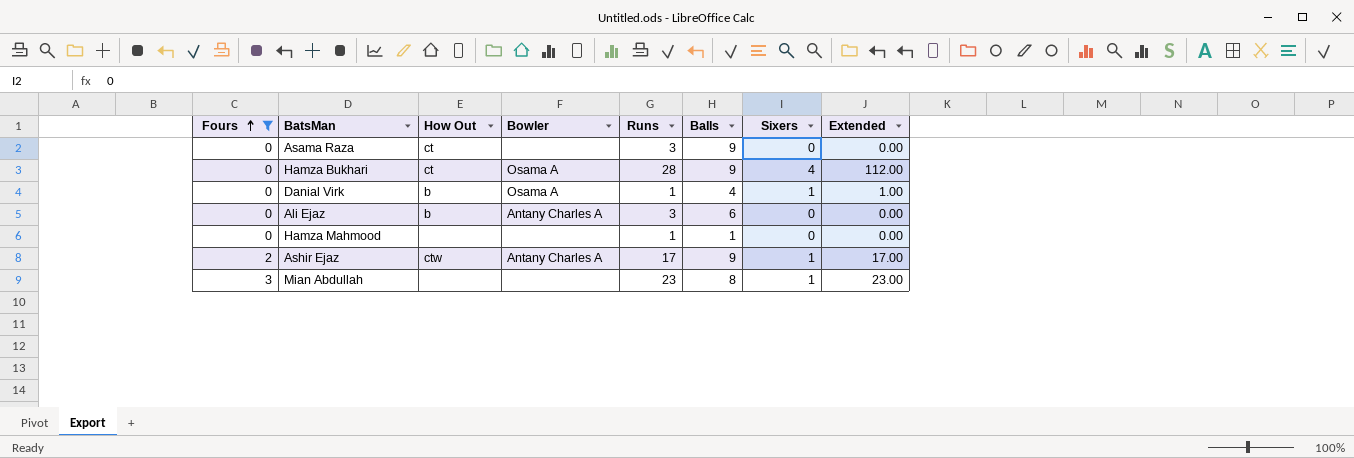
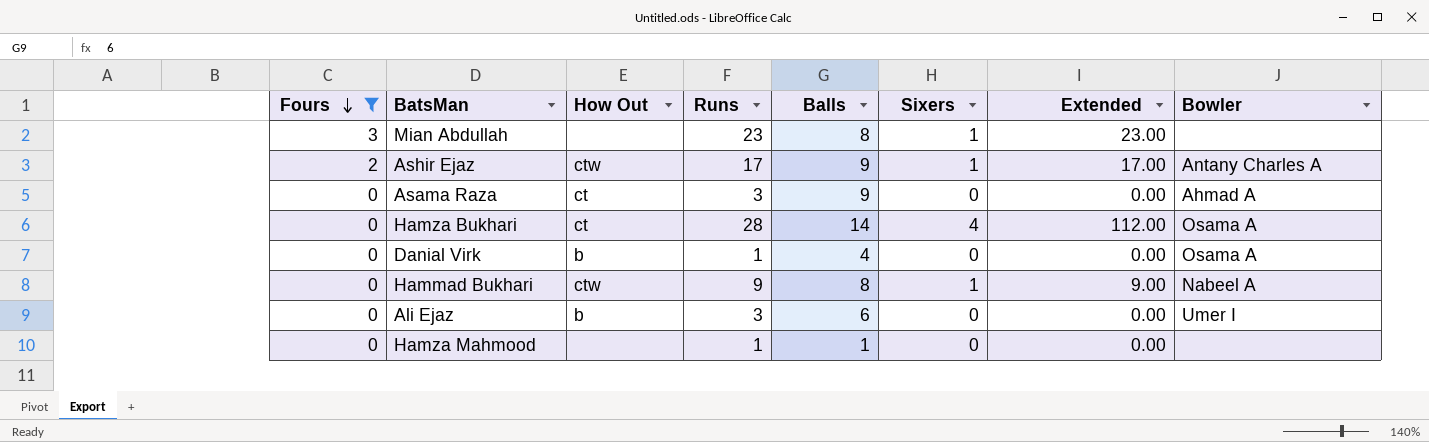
row order: Fours ascending -> Fours descending
column Bowler | position: 4 -> 8
Asama Raza | Bowler: none -> Ahmad A
Hamza Bukhari | Balls: 9 -> 14
Danial Virk | Sixers: 1 -> 0
Danial Virk | Extended: 1.00 -> 0.00
row Hammad Bukhari: none -> 0 | ctw | 9 | 8 | 1 | 9.00 | Nabeel A
Ali Ejaz | Bowler: Antany Charles A -> Umer I

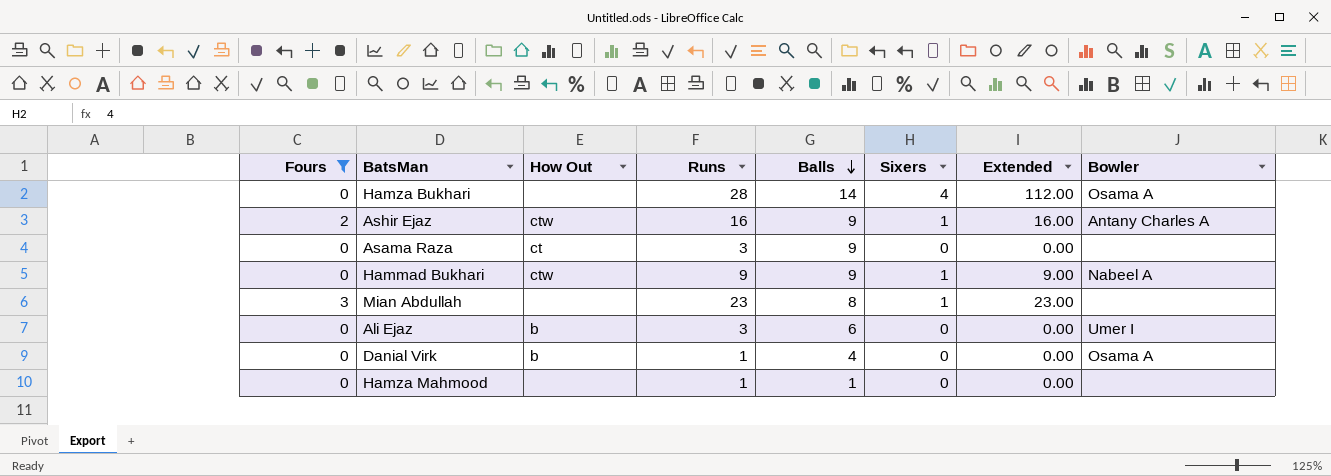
row order: Fours descending -> Balls descending
Hamza Bukhari | How Out: ct -> none
Ashir Ejaz | Runs: 17 -> 16
Ashir Ejaz | Extended: 17.00 -> 16.00
Asama Raza | Bowler: Ahmad A -> none
Hammad Bukhari | Balls: 8 -> 9

